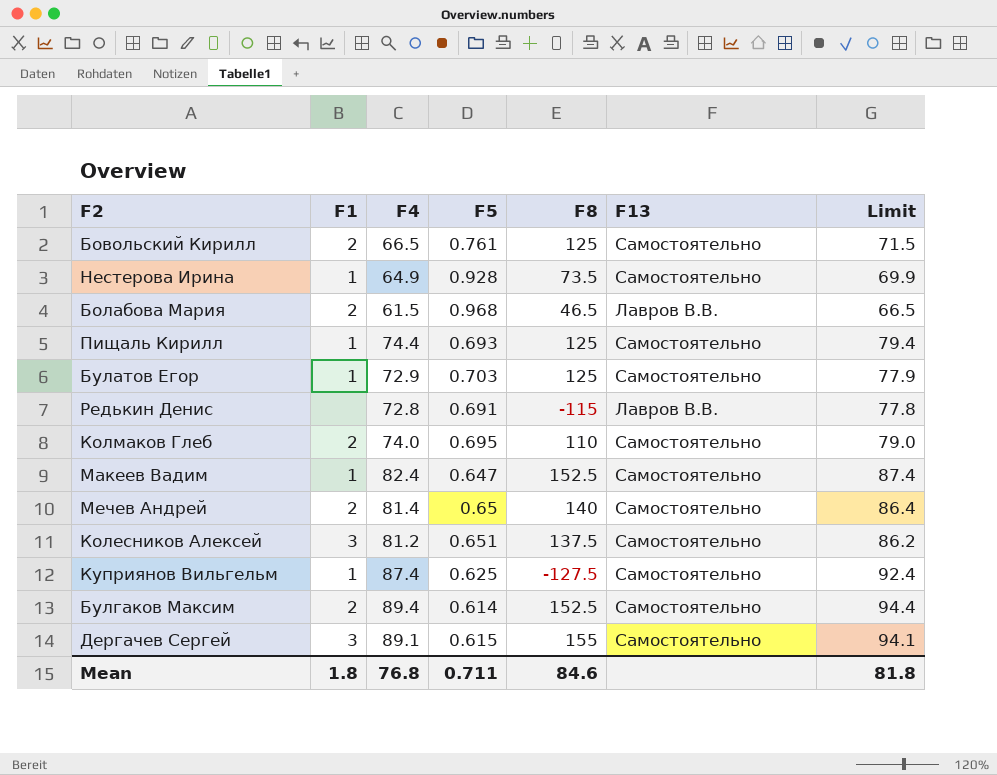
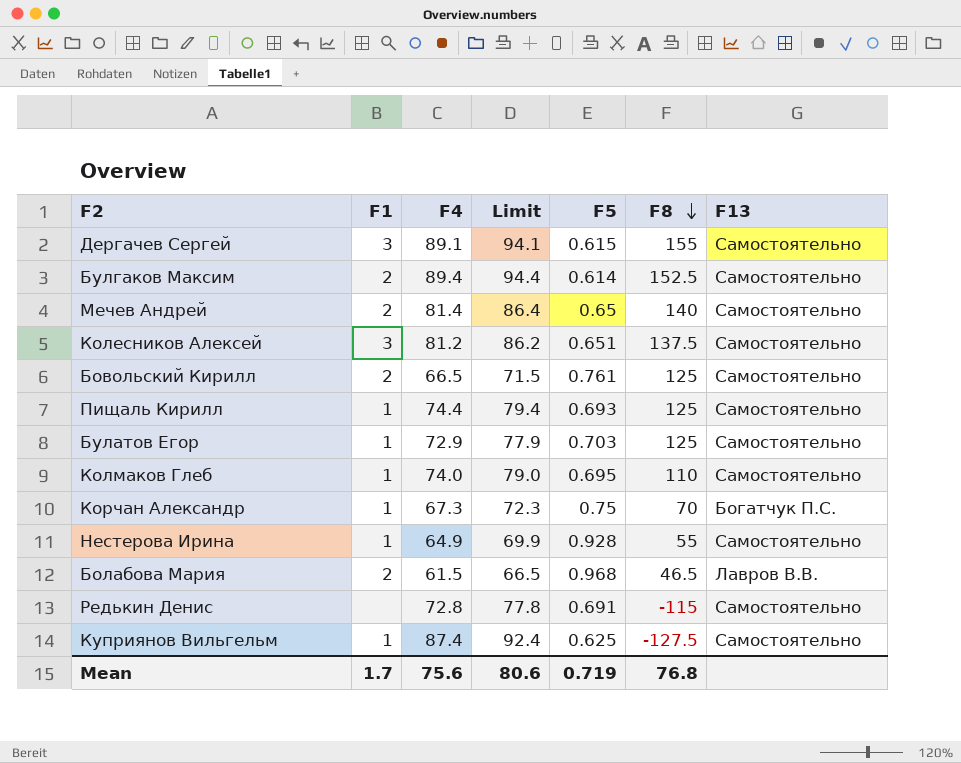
row order: none -> F8 descending
column Limit | position: 7 -> 4
row Макеев Вадим: 1 | 82.4 | 0.647 | 152.5 | Самостоятельно | 87.4 -> none
Колмаков Глеб | F1: 2 -> 1
row Корчан Александр: none -> 1 | 67.3 | 72.3 | 0.75 | 70 | Богатчук П.С.
Нестерова Ирина | F8: 73.5 -> 55
Редькин Денис | F13: Лавров В.В. -> Самостоятельно
Mean | F1: 1.8 -> 1.7
Mean | F4: 76.8 -> 75.6
Mean | Limit: 81.8 -> 80.6
Mean | F5: 0.711 -> 0.719
Mean | F8: 84.6 -> 76.8

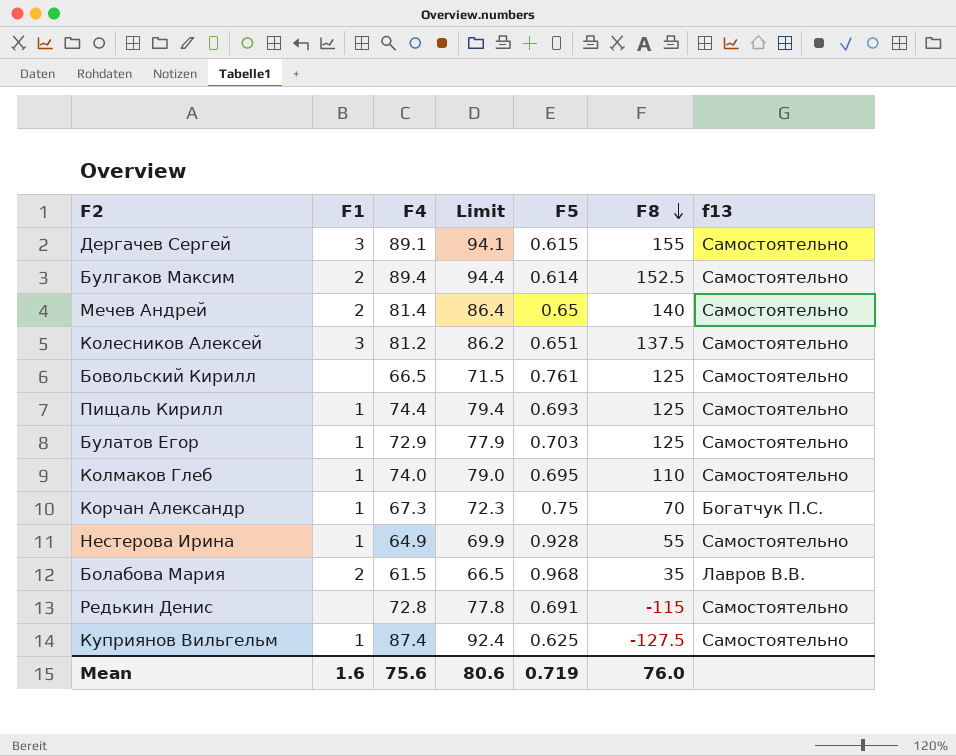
column name: F13 -> f13
Бовольский Кирилл | F1: 2 -> none
Болабова Мария | F8: 46.5 -> 35
Mean | F1: 1.7 -> 1.6
Mean | F8: 76.8 -> 76.0

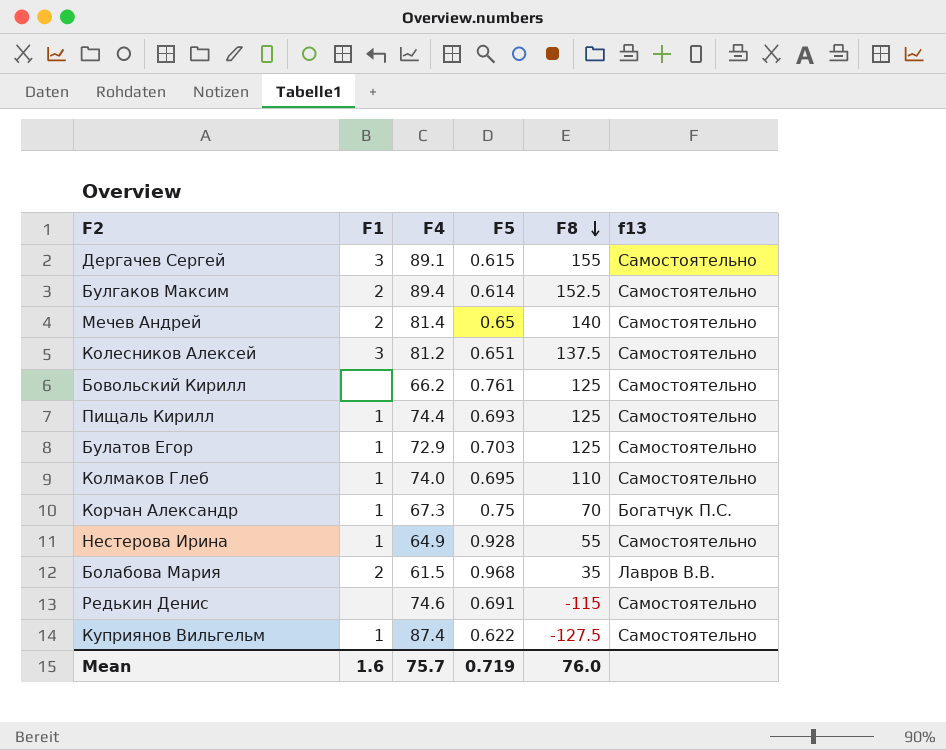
column Limit | formula: [F4] + 5 -> none
Бовольский Кирилл | F4: 66.5 -> 66.2
Редькин Денис | F4: 72.8 -> 74.6
Куприянов Вильгельм | F5: 0.625 -> 0.622
Mean | F4: 75.6 -> 75.7

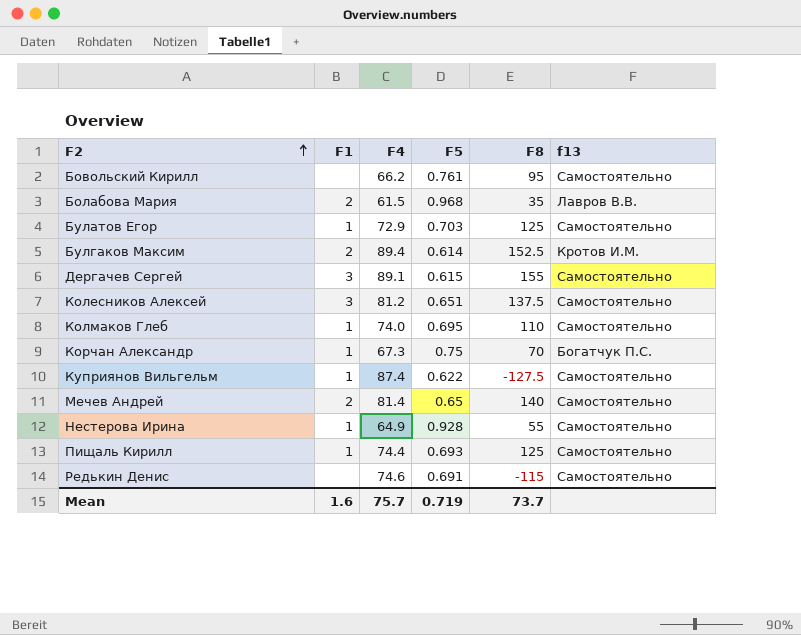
row order: F8 descending -> F2 ascending
Бовольский Кирилл | F8: 125 -> 95
Булгаков Максим | f13: Самостоятельно -> Кротов И.М.
Mean | F8: 76.0 -> 73.7

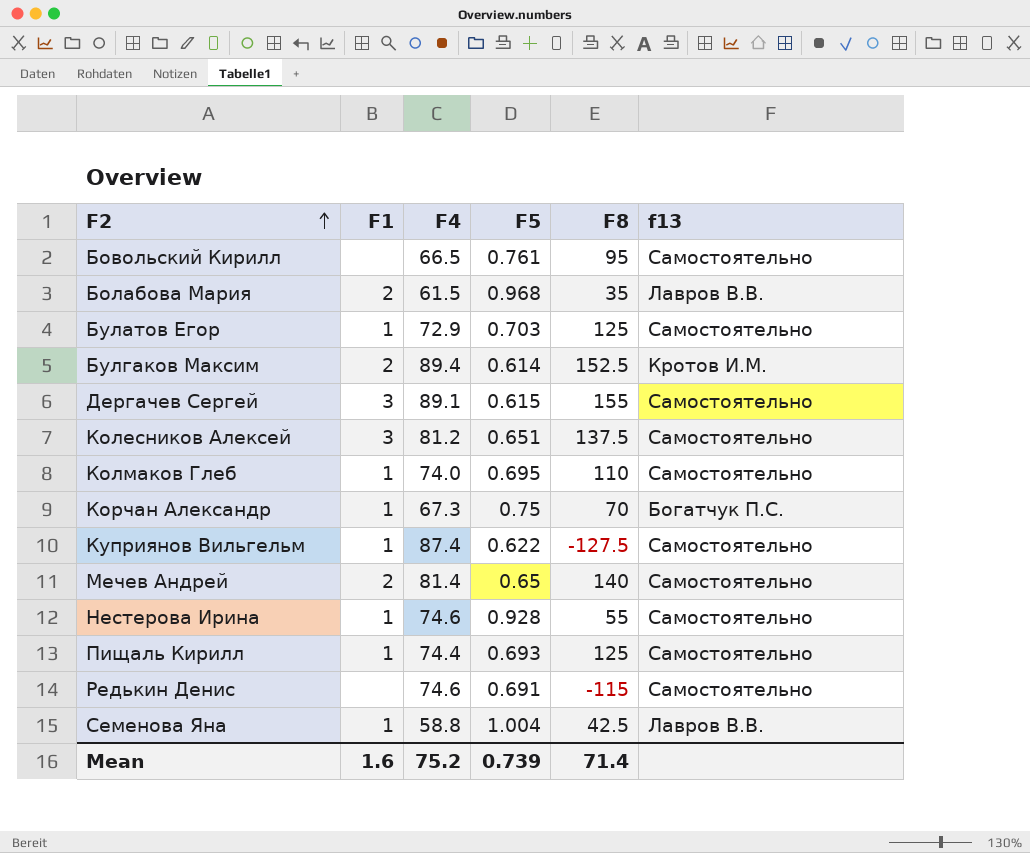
Бовольский Кирилл | F4: 66.2 -> 66.5
Нестерова Ирина | F4: 64.9 -> 74.6
row Семенова Яна: none -> 1 | 58.8 | 1.004 | 42.5 | Лавров В.В.
Mean | F4: 75.7 -> 75.2
Mean | F5: 0.719 -> 0.739
Mean | F8: 73.7 -> 71.4

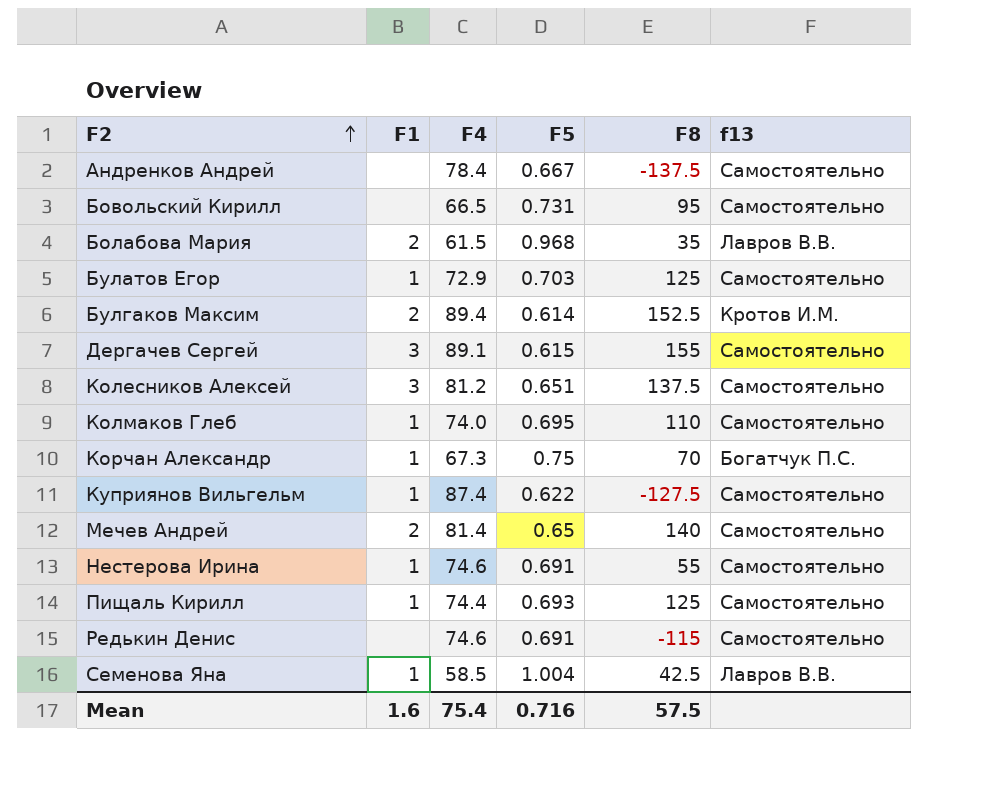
row Андренков Андрей: none -> none | 78.4 | 0.667 | -137.5 | Самостоятельно
Бовольский Кирилл | F5: 0.761 -> 0.731
Нестерова Ирина | F5: 0.928 -> 0.691
Семенова Яна | F4: 58.8 -> 58.5
Mean | F4: 75.2 -> 75.4
Mean | F5: 0.739 -> 0.716
Mean | F8: 71.4 -> 57.5

